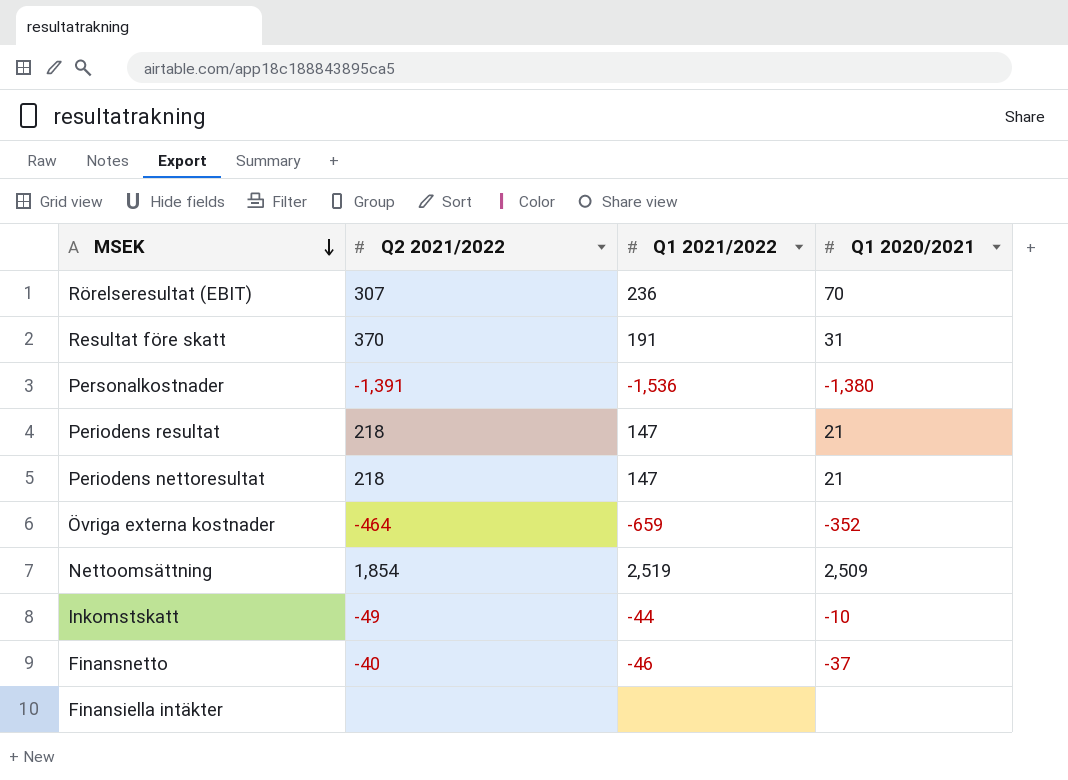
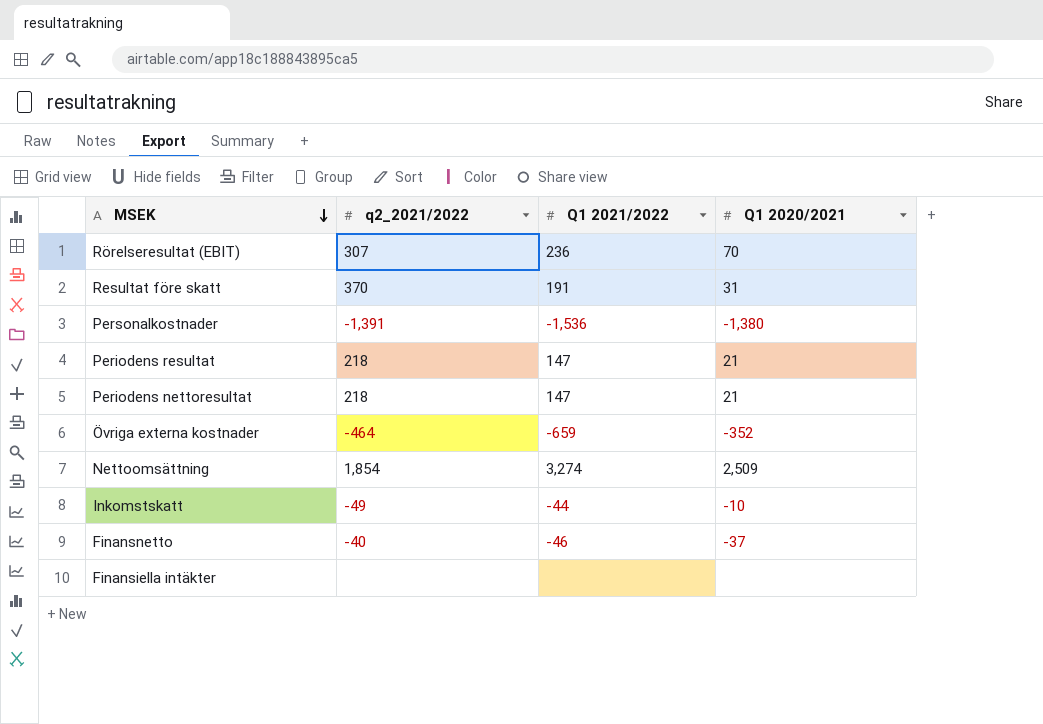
column name: Q2 2021/2022 -> q2_2021/2022
Nettoomsättning | Q1 2021/2022: 2,519 -> 3,274

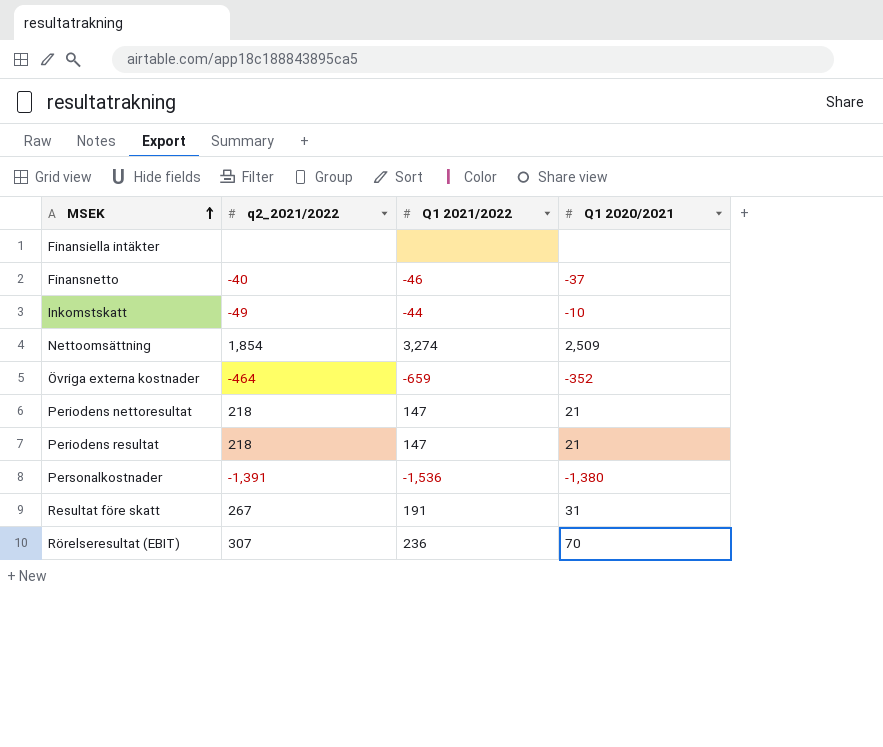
row order: MSEK descending -> MSEK ascending
Resultat före skatt | q2_2021/2022: 370 -> 267

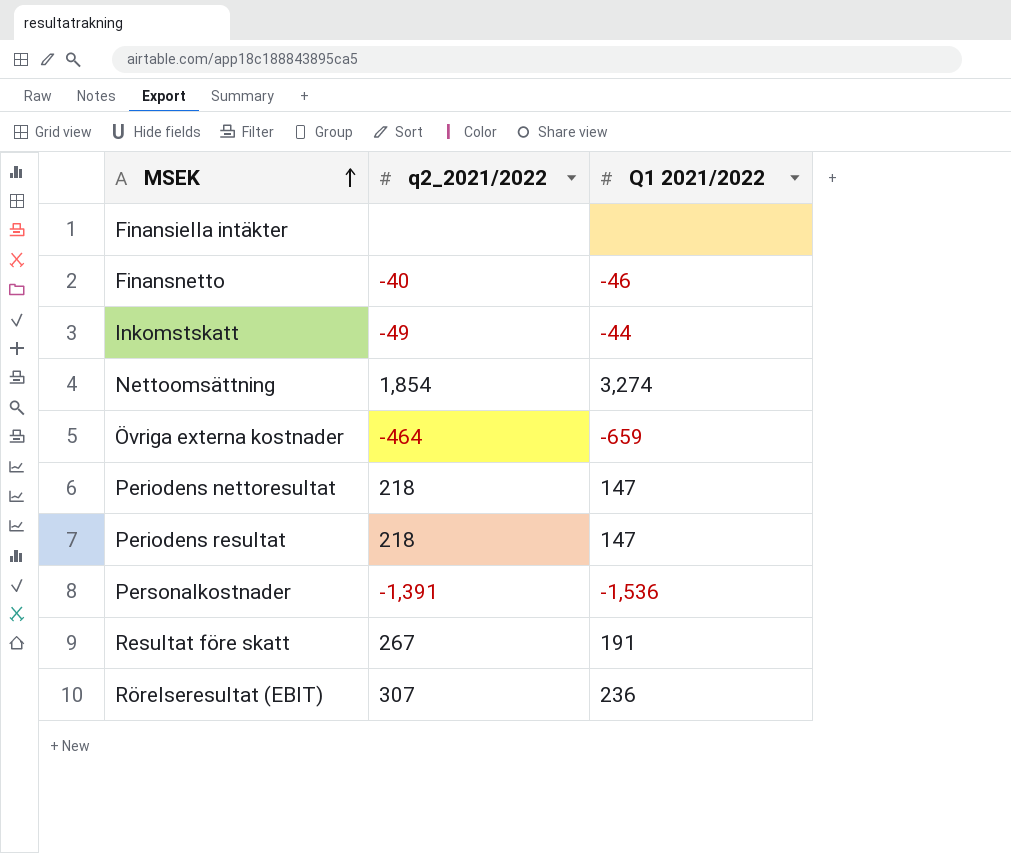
column Q1 2020/2021 | position: 4 -> none

